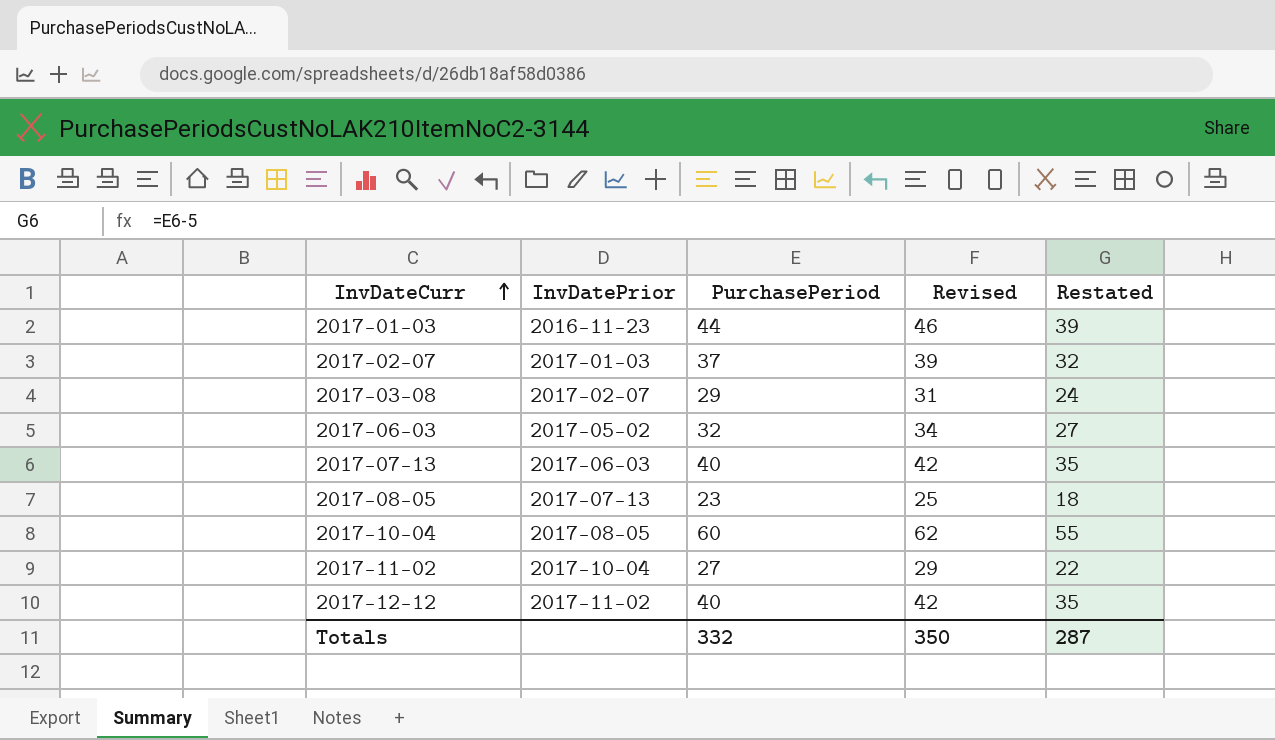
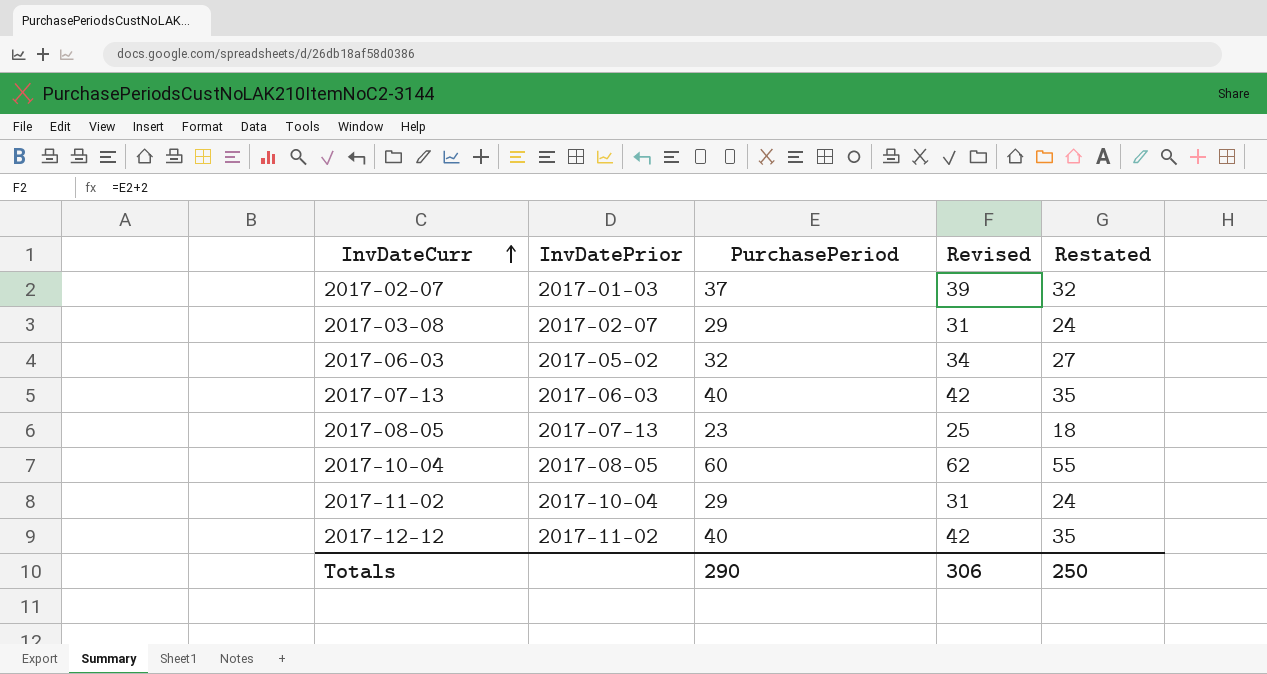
row 2017-01-03: 2016-11-23 | 44 | 46 | 39 -> none
2017-11-02 | PurchasePeriod: 27 -> 29
2017-11-02 | Revised: 29 -> 31
2017-11-02 | Restated: 22 -> 24
Totals | PurchasePeriod: 332 -> 290
Totals | Revised: 350 -> 306
Totals | Restated: 287 -> 250

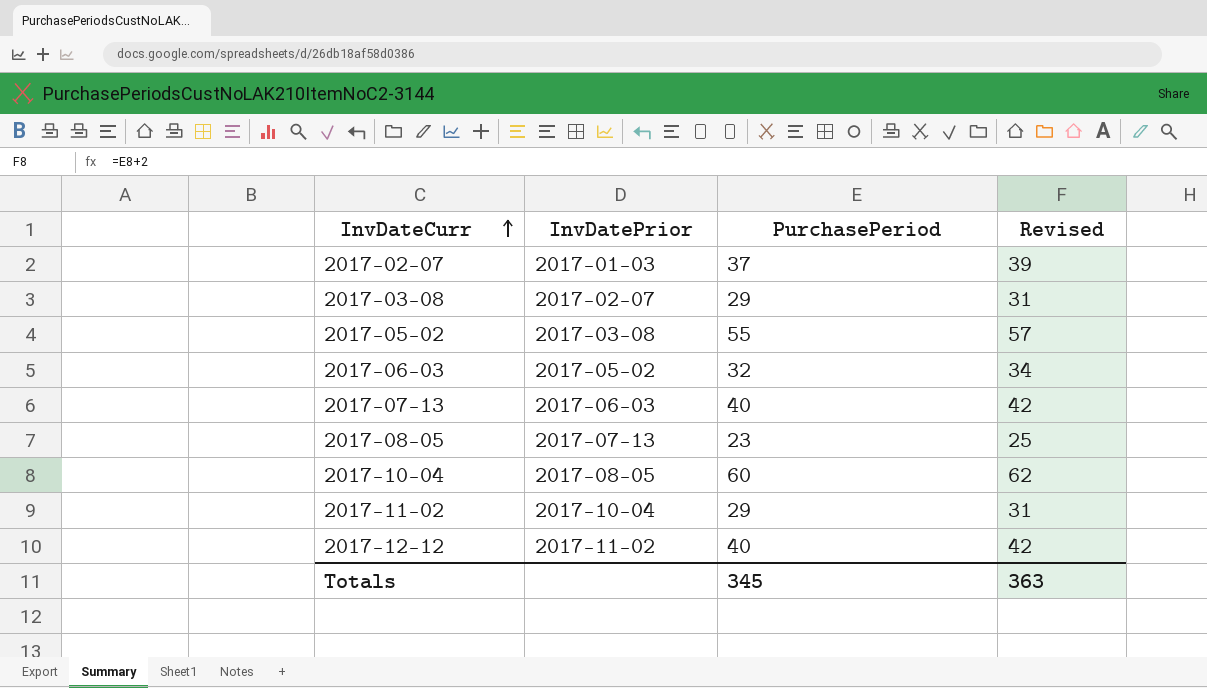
column Restated | formula: [PurchasePeriod] - 5 -> none
row 2017-05-02: none -> 2017-03-08 | 55 | 57
Totals | PurchasePeriod: 290 -> 345
Totals | Revised: 306 -> 363

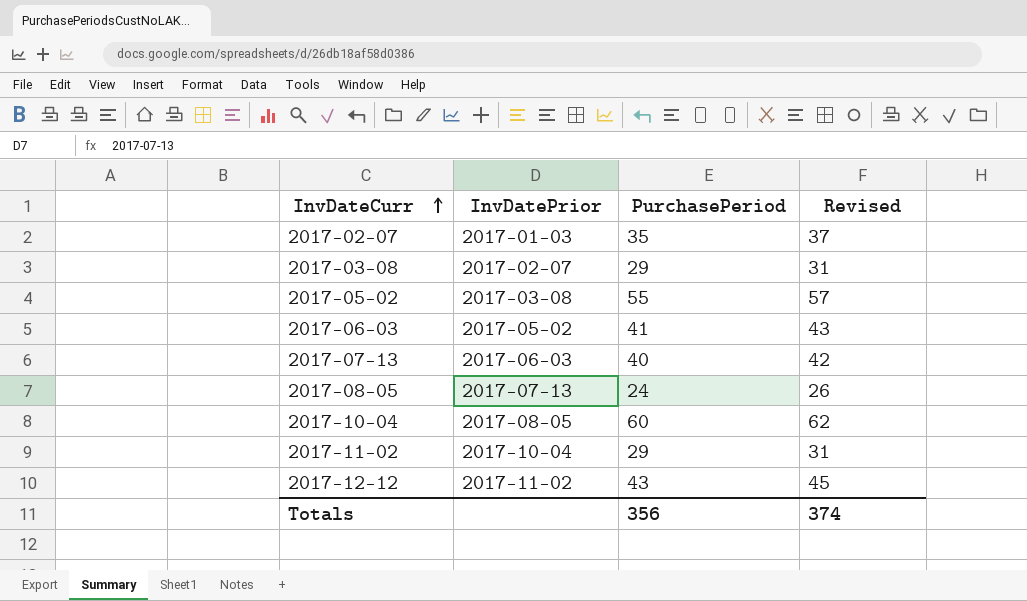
2017-02-07 | PurchasePeriod: 37 -> 35
2017-02-07 | Revised: 39 -> 37
2017-06-03 | PurchasePeriod: 32 -> 41
2017-06-03 | Revised: 34 -> 43
2017-08-05 | PurchasePeriod: 23 -> 24
2017-08-05 | Revised: 25 -> 26
2017-12-12 | PurchasePeriod: 40 -> 43
2017-12-12 | Revised: 42 -> 45
Totals | PurchasePeriod: 345 -> 356
Totals | Revised: 363 -> 374

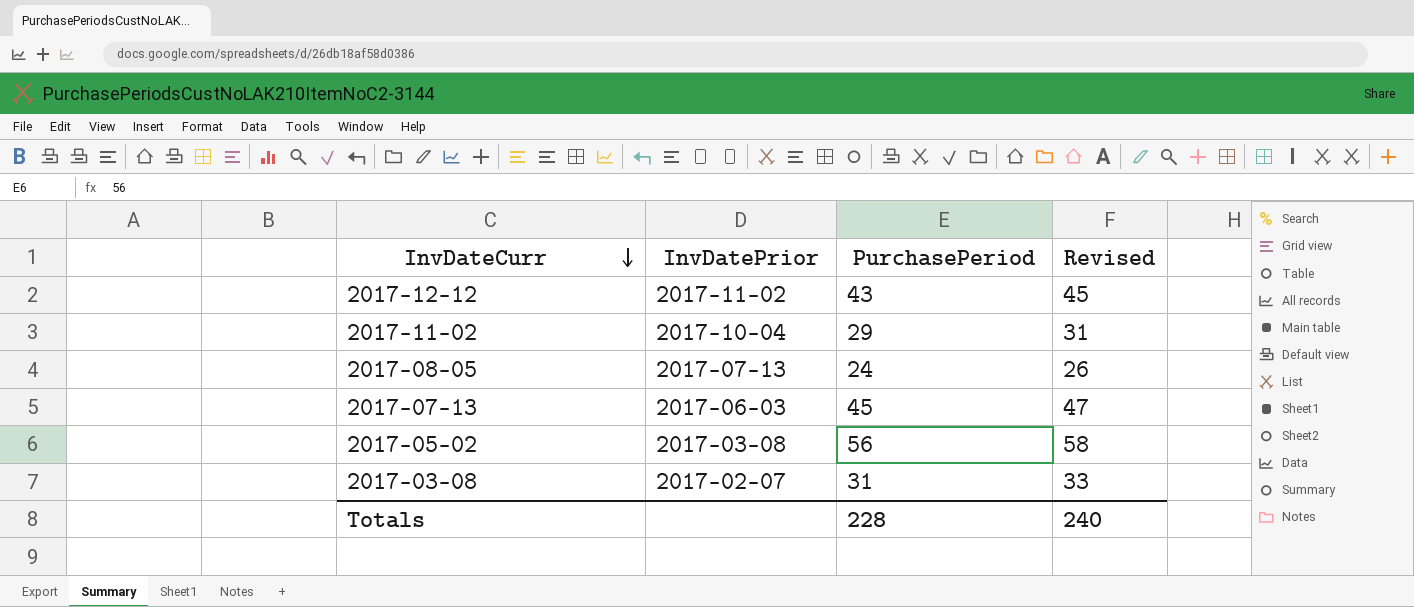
row order: InvDateCurr ascending -> InvDateCurr descending
row 2017-02-07: 2017-01-03 | 35 | 37 -> none
row 2017-06-03: 2017-05-02 | 41 | 43 -> none
row 2017-10-04: 2017-08-05 | 60 | 62 -> none
2017-07-13 | PurchasePeriod: 40 -> 45
2017-07-13 | Revised: 42 -> 47
2017-05-02 | PurchasePeriod: 55 -> 56
2017-05-02 | Revised: 57 -> 58
2017-03-08 | PurchasePeriod: 29 -> 31
2017-03-08 | Revised: 31 -> 33
Totals | PurchasePeriod: 356 -> 228
Totals | Revised: 374 -> 240

